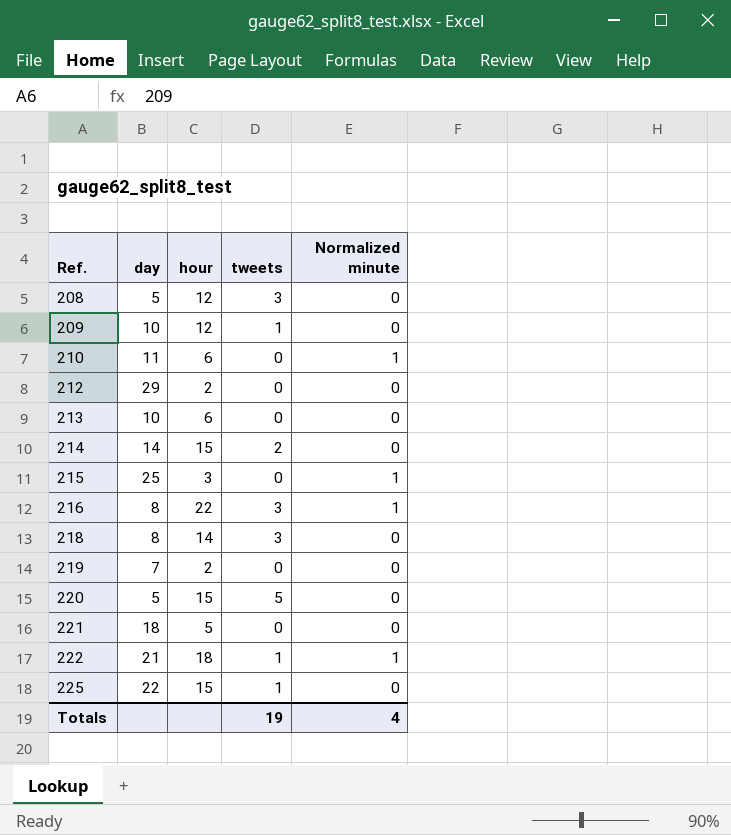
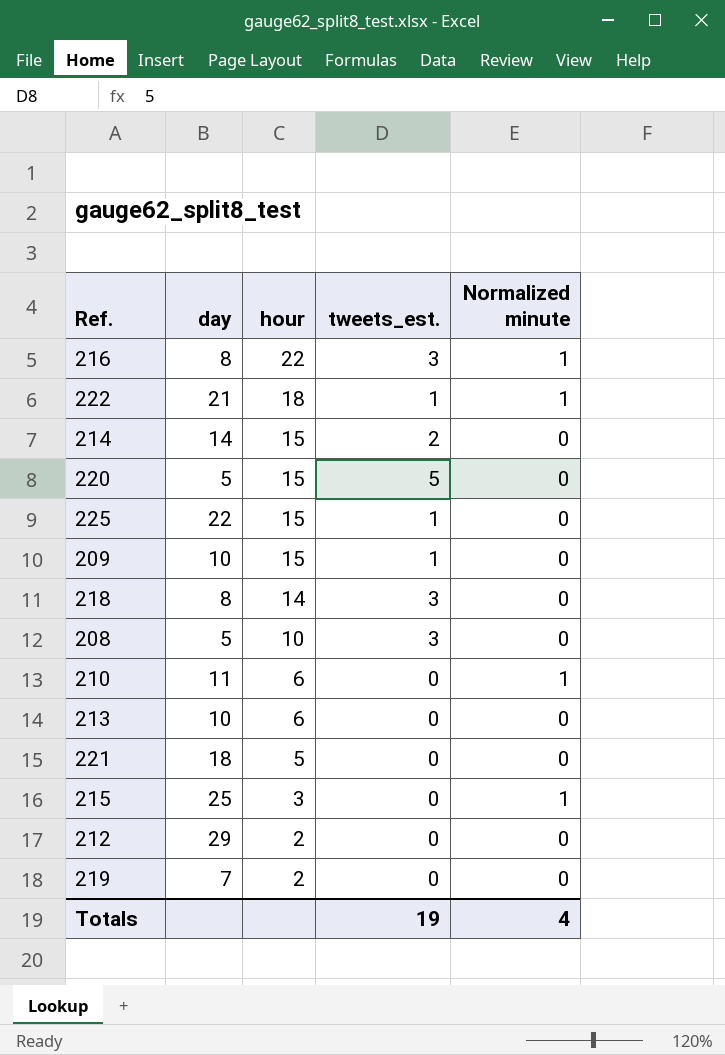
row order: Ref. ascending -> hour descending
column name: tweets -> tweets_est.
209 | hour: 12 -> 15
208 | hour: 12 -> 10

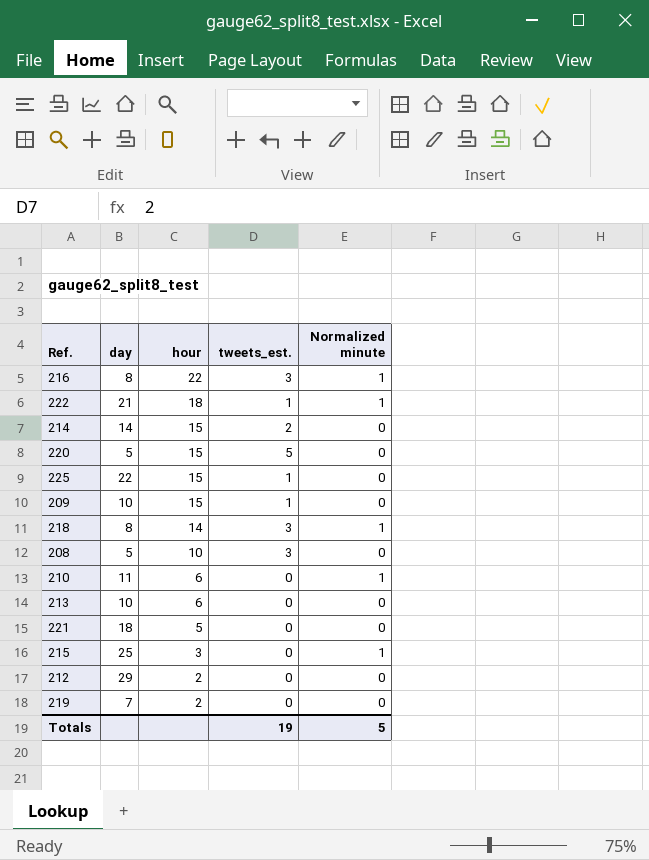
218 | Normalized minute: 0 -> 1
Totals | Normalized minute: 4 -> 5

